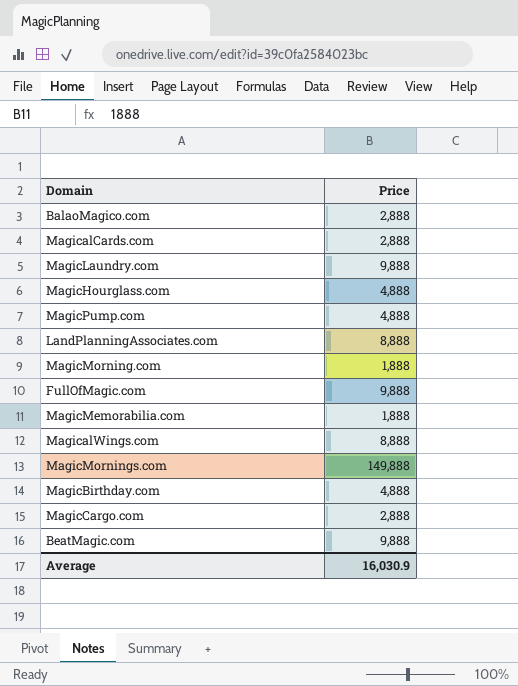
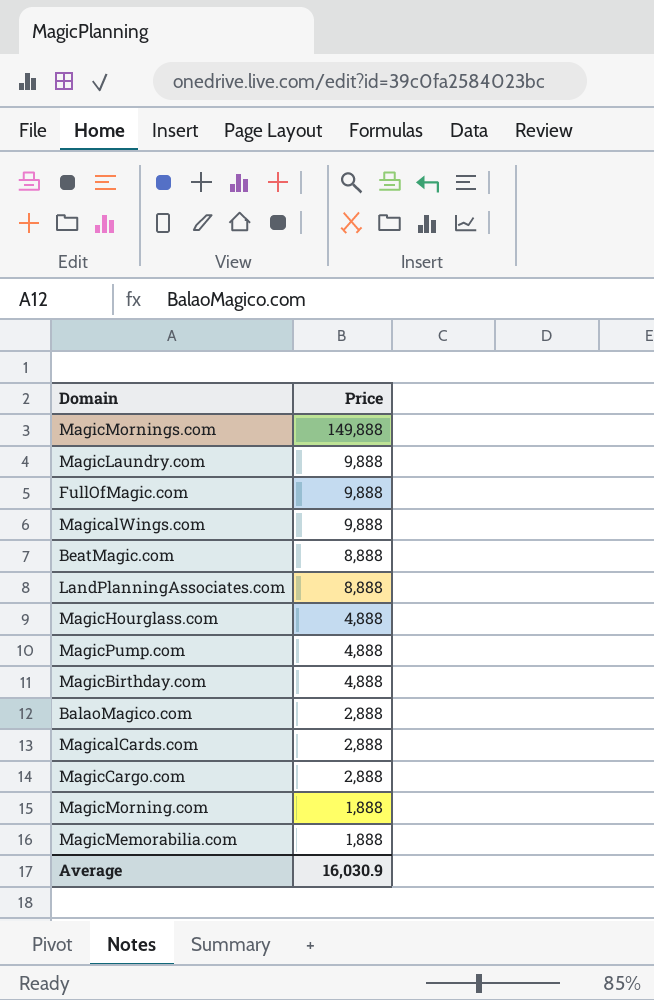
row order: none -> Price descending
MagicalWings.com | Price: 8,888 -> 9,888
BeatMagic.com | Price: 9,888 -> 8,888

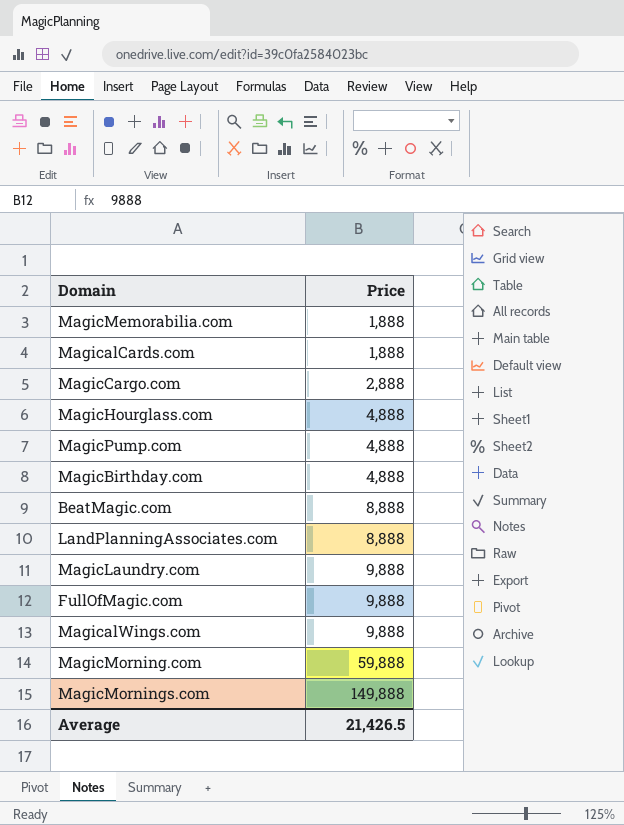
row order: Price descending -> Price ascending
row BalaoMagico.com: 2,888 -> none
MagicalCards.com | Price: 2,888 -> 1,888
MagicMorning.com | Price: 1,888 -> 59,888
Average | Price: 16,030.9 -> 21,426.5

